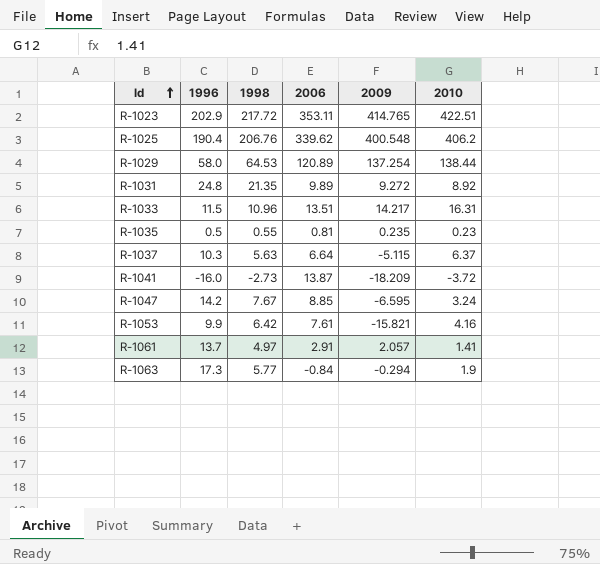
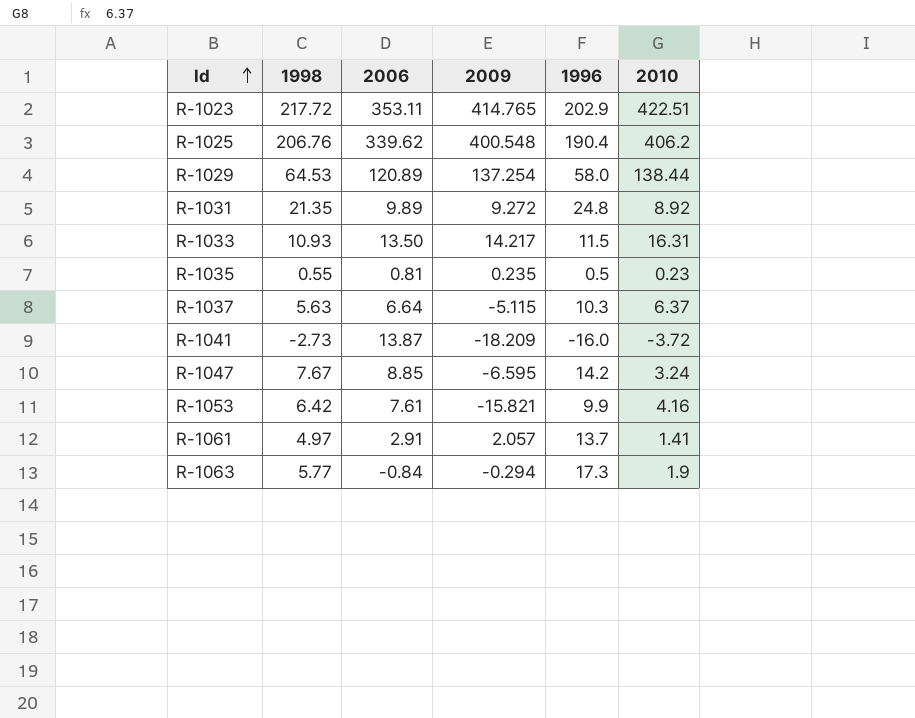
column 1996 | position: 2 -> 5
R-1033 | 1998: 10.96 -> 10.93
R-1033 | 2006: 13.51 -> 13.50

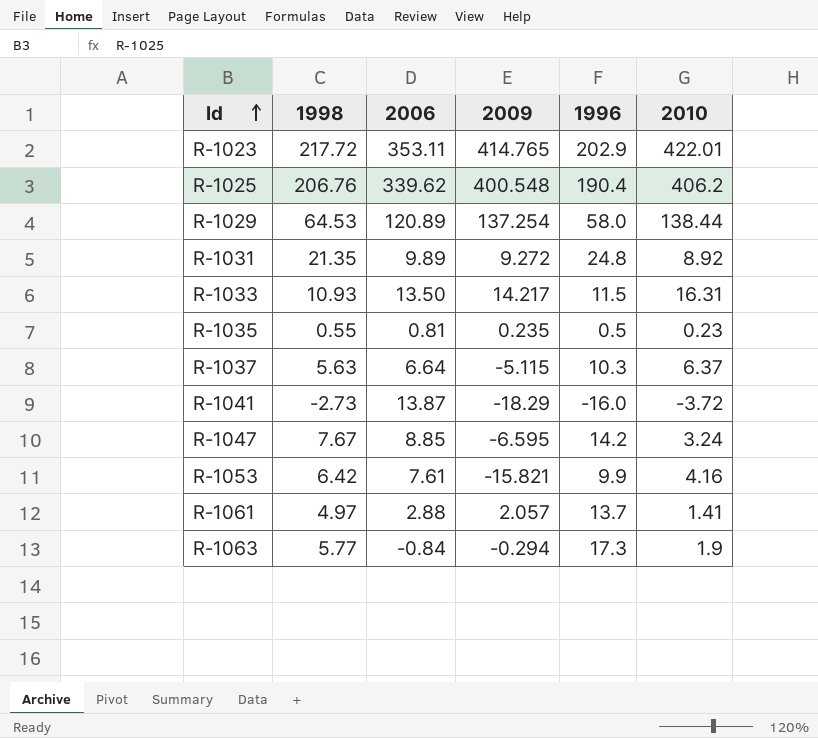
R-1023 | 2010: 422.51 -> 422.01
R-1041 | 2009: -18.209 -> -18.29
R-1061 | 2006: 2.91 -> 2.88

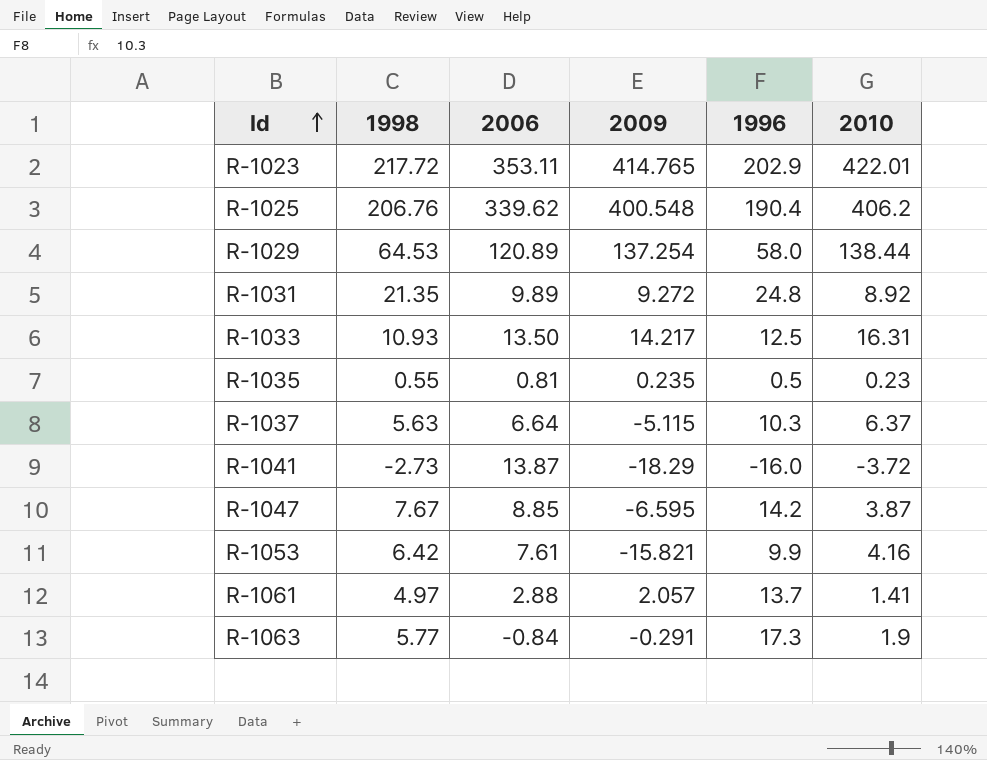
R-1033 | 1996: 11.5 -> 12.5
R-1047 | 2010: 3.24 -> 3.87
R-1063 | 2009: -0.294 -> -0.291

